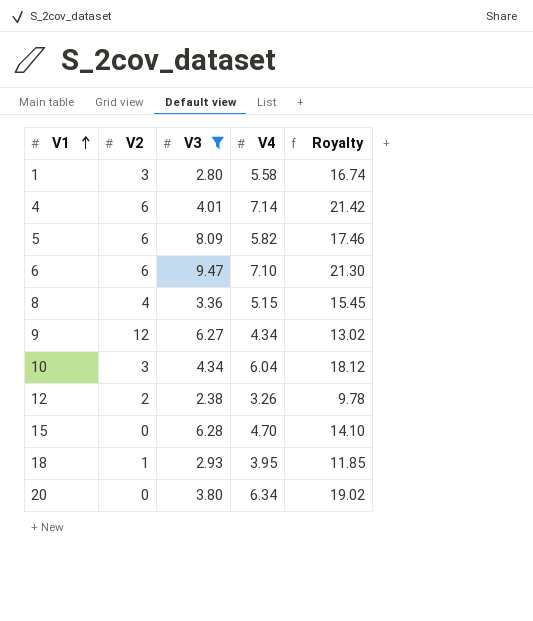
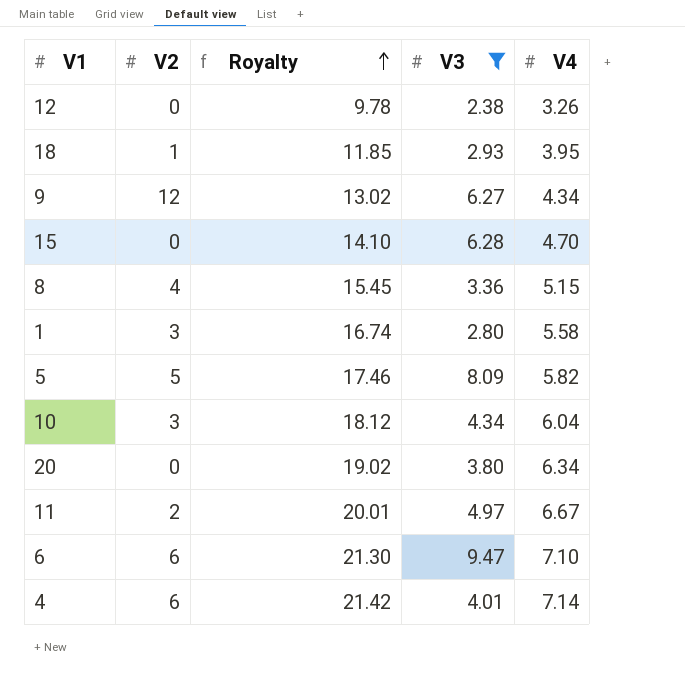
row order: V1 ascending -> Royalty ascending
column Royalty | position: 5 -> 3
12 | V2: 2 -> 0
5 | V2: 6 -> 5
row 11: none -> 2 | 20.01 | 4.97 | 6.67

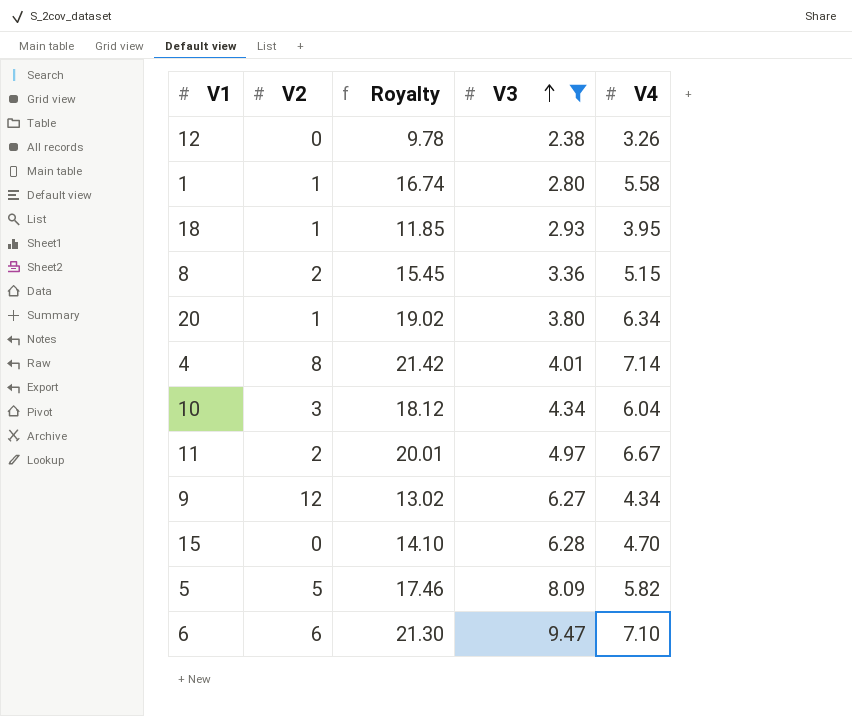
row order: Royalty ascending -> V3 ascending
1 | V2: 3 -> 1
8 | V2: 4 -> 2
20 | V2: 0 -> 1
4 | V2: 6 -> 8

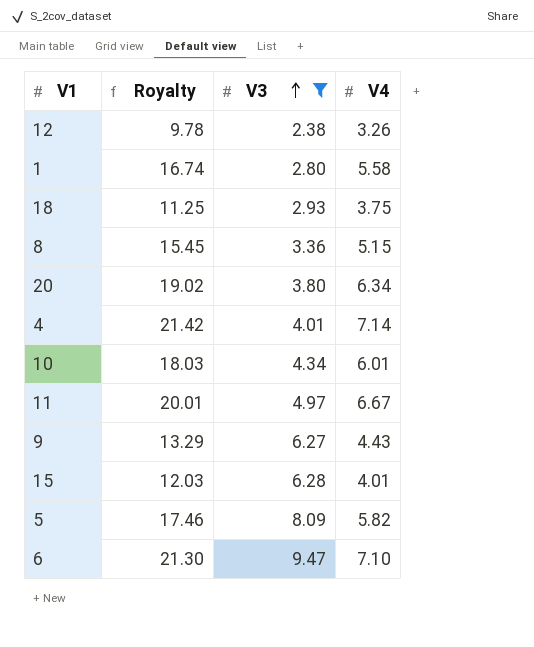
column V2 | position: 2 -> none
18 | Royalty: 11.85 -> 11.25
18 | V4: 3.95 -> 3.75
10 | Royalty: 18.12 -> 18.03
10 | V4: 6.04 -> 6.01
9 | Royalty: 13.02 -> 13.29
9 | V4: 4.34 -> 4.43
15 | Royalty: 14.10 -> 12.03
15 | V4: 4.70 -> 4.01

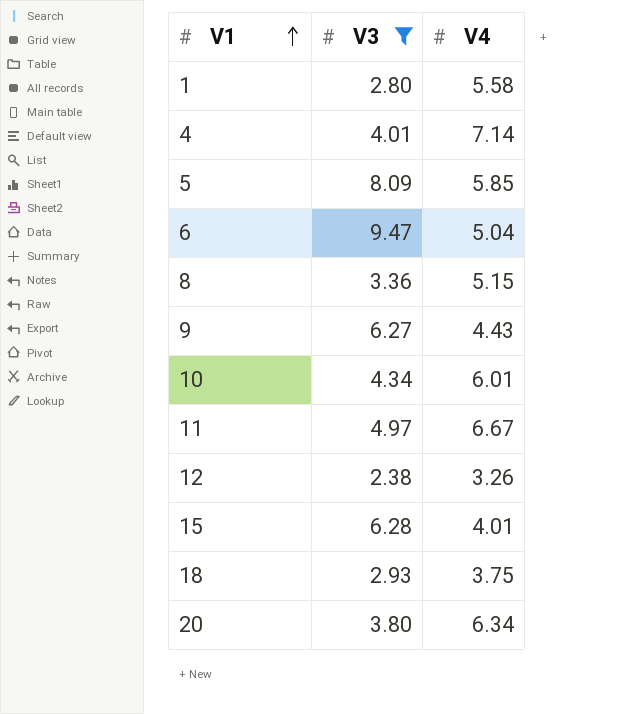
row order: V3 ascending -> V1 ascending
column Royalty | formula: [V4] * 3 -> none
5 | V4: 5.82 -> 5.85
6 | V4: 7.10 -> 5.04

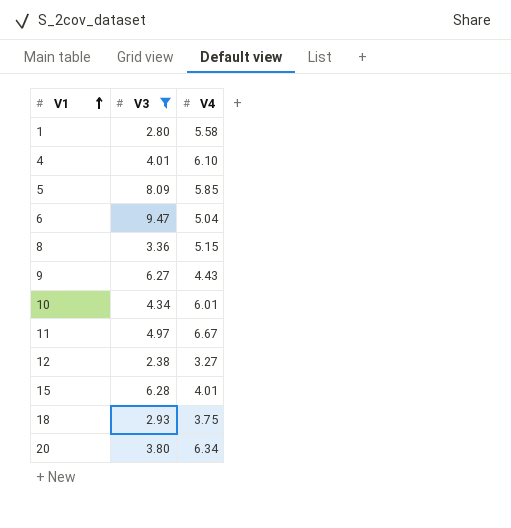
4 | V4: 7.14 -> 6.10
12 | V4: 3.26 -> 3.27

